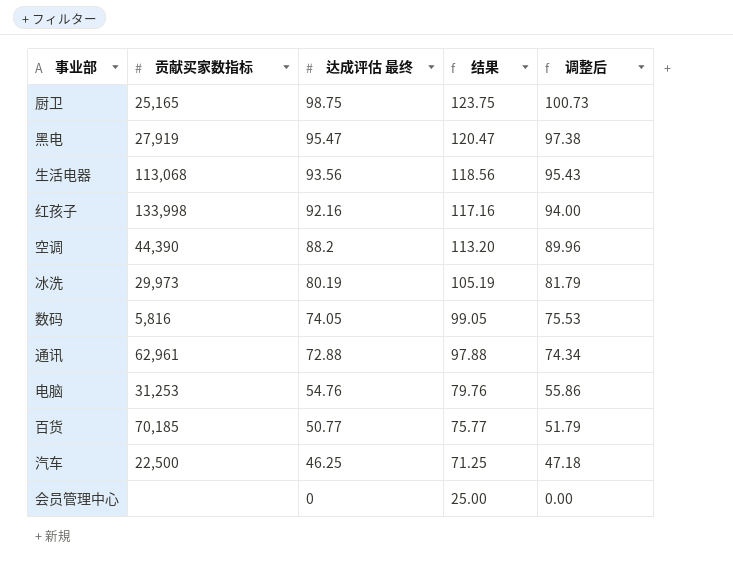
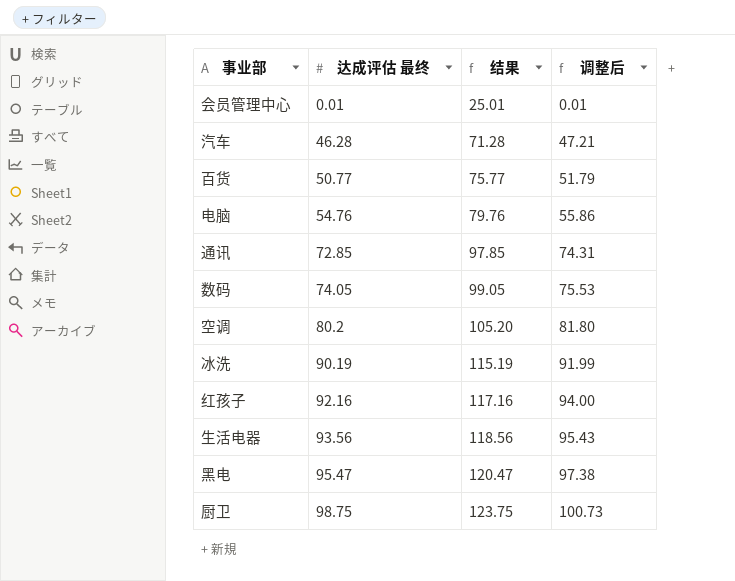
row order: 达成评估 最终 descending -> 达成评估 最终 ascending
column 贡献买家数指标 | position: 2 -> none
会员管理中心 | 达成评估 最终: 0 -> 0.01
会员管理中心 | 结果: 25.00 -> 25.01
会员管理中心 | 调整后: 0.00 -> 0.01
汽车 | 达成评估 最终: 46.25 -> 46.28
汽车 | 结果: 71.25 -> 71.28
汽车 | 调整后: 47.18 -> 47.21
通讯 | 达成评估 最终: 72.88 -> 72.85
通讯 | 结果: 97.88 -> 97.85
通讯 | 调整后: 74.34 -> 74.31
空调 | 达成评估 最终: 88.2 -> 80.2
空调 | 结果: 113.20 -> 105.20
空调 | 调整后: 89.96 -> 81.80
冰洗 | 达成评估 最终: 80.19 -> 90.19
冰洗 | 结果: 105.19 -> 115.19
冰洗 | 调整后: 81.79 -> 91.99

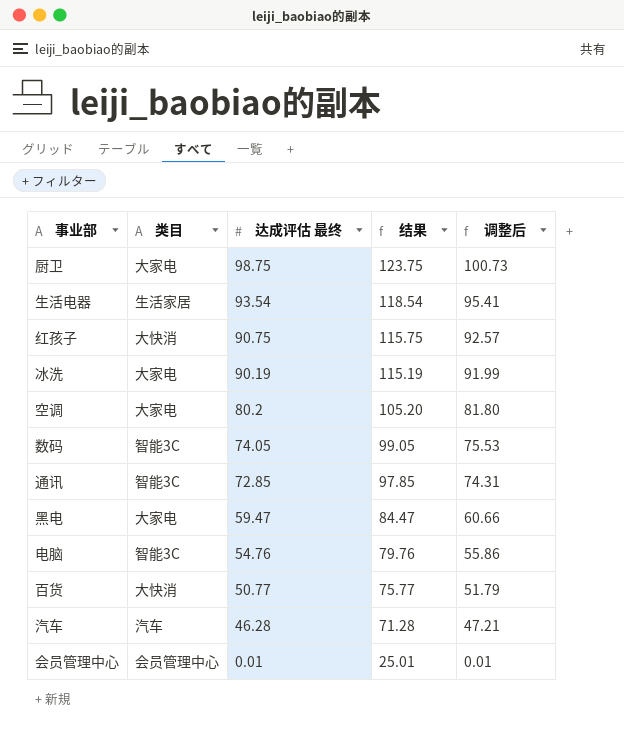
row order: 达成评估 最终 ascending -> 达成评估 最终 descending
column 类目 | position: none -> 2
生活电器 | 达成评估 最终: 93.56 -> 93.54
生活电器 | 结果: 118.56 -> 118.54
生活电器 | 调整后: 95.43 -> 95.41
红孩子 | 达成评估 最终: 92.16 -> 90.75
红孩子 | 结果: 117.16 -> 115.75
红孩子 | 调整后: 94.00 -> 92.57
黑电 | 达成评估 最终: 95.47 -> 59.47
黑电 | 结果: 120.47 -> 84.47
黑电 | 调整后: 97.38 -> 60.66

